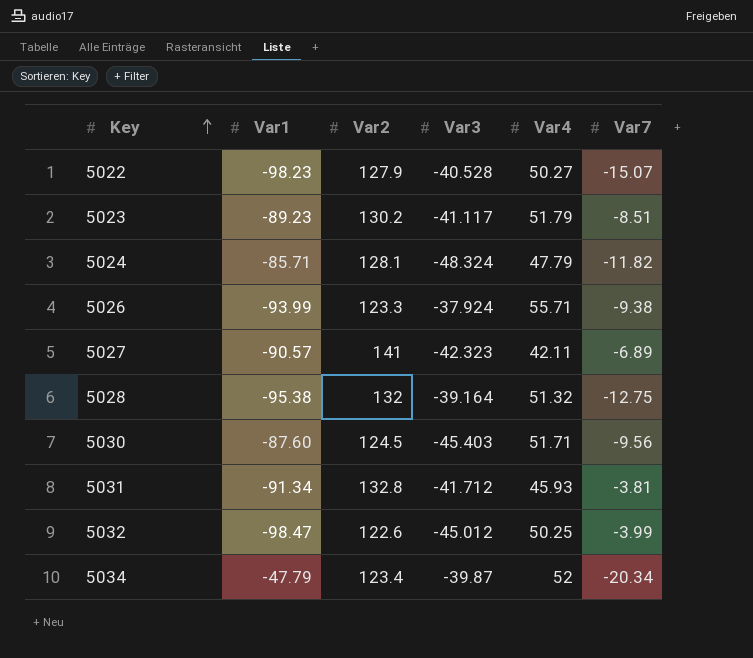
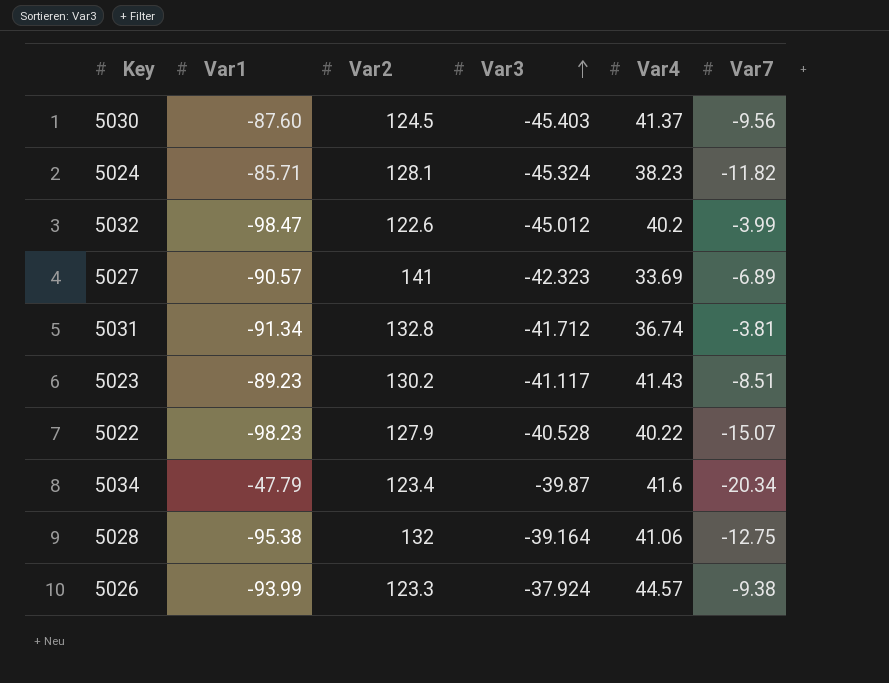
row order: Key ascending -> Var3 ascending
5030 | Var4: 51.71 -> 41.37
5024 | Var3: -48.324 -> -45.324
5024 | Var4: 47.79 -> 38.23
5032 | Var4: 50.25 -> 40.2
5027 | Var4: 42.11 -> 33.69
5031 | Var4: 45.93 -> 36.74
5023 | Var4: 51.79 -> 41.43
5022 | Var4: 50.27 -> 40.22
5034 | Var4: 52 -> 41.6
5028 | Var4: 51.32 -> 41.06
5026 | Var4: 55.71 -> 44.57

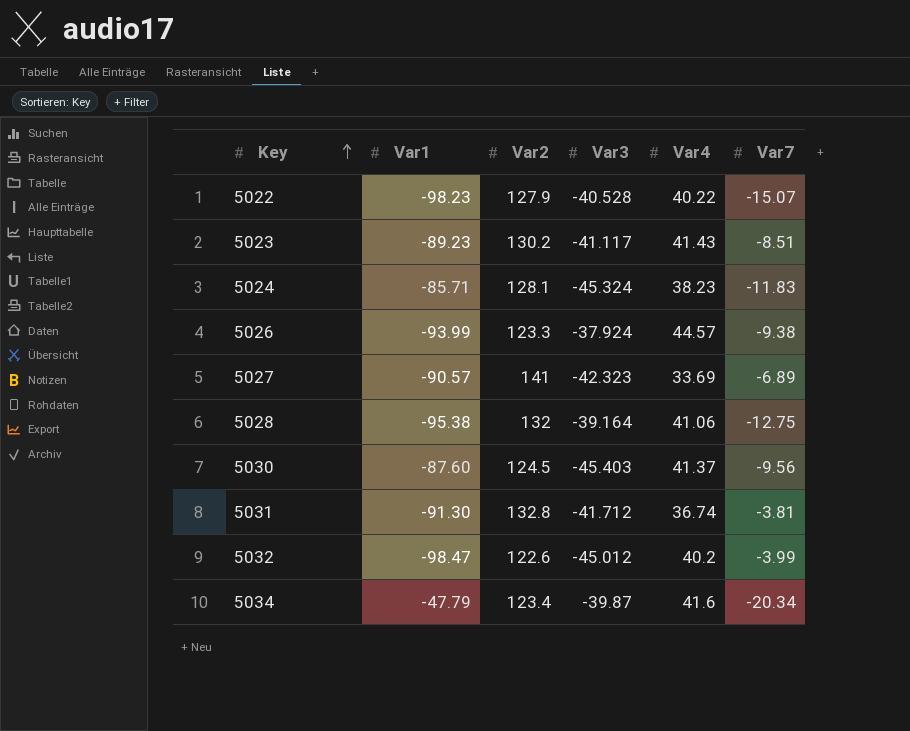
row order: Var3 ascending -> Key ascending
5024 | Var7: -11.82 -> -11.83
5031 | Var1: -91.34 -> -91.30

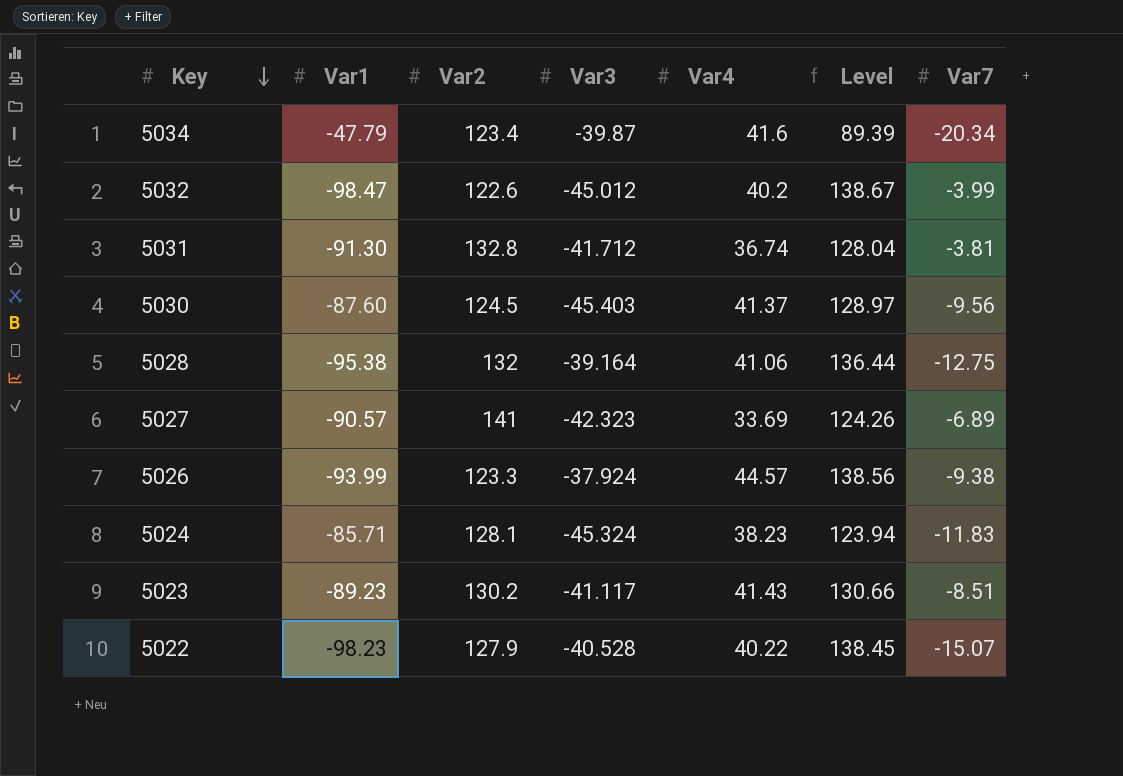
row order: Key ascending -> Key descending
column Level | formula: none -> [Var4] - [Var1]

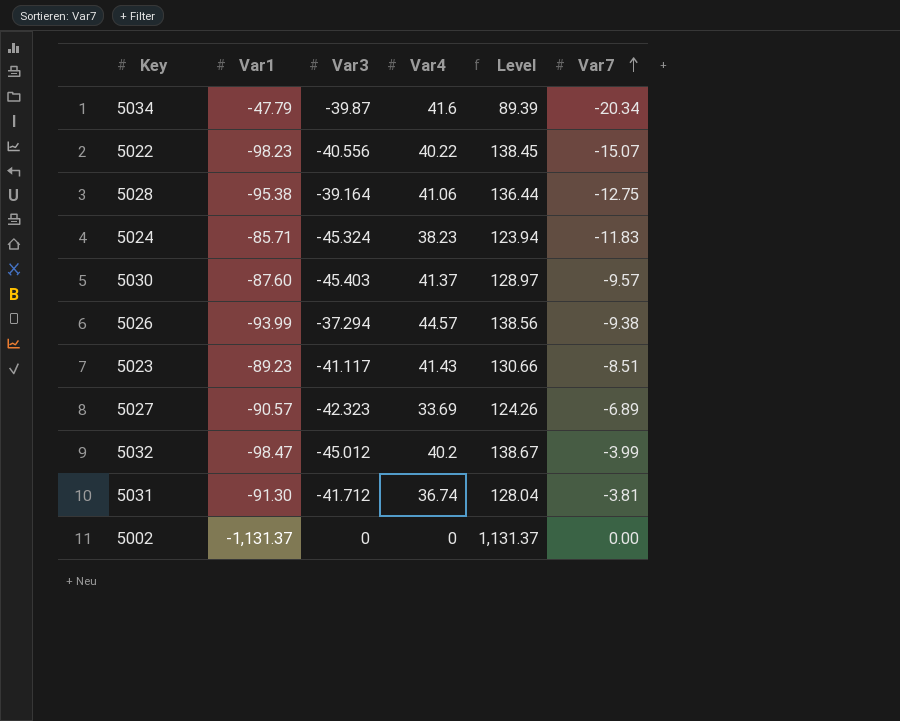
row order: Key descending -> Var7 ascending
column Var2 | position: 3 -> none
5022 | Var3: -40.528 -> -40.556
5030 | Var7: -9.56 -> -9.57
5026 | Var3: -37.924 -> -37.294
row 5002: none -> -1,131.37 | 0 | 0 | 1,131.37 | 0.00

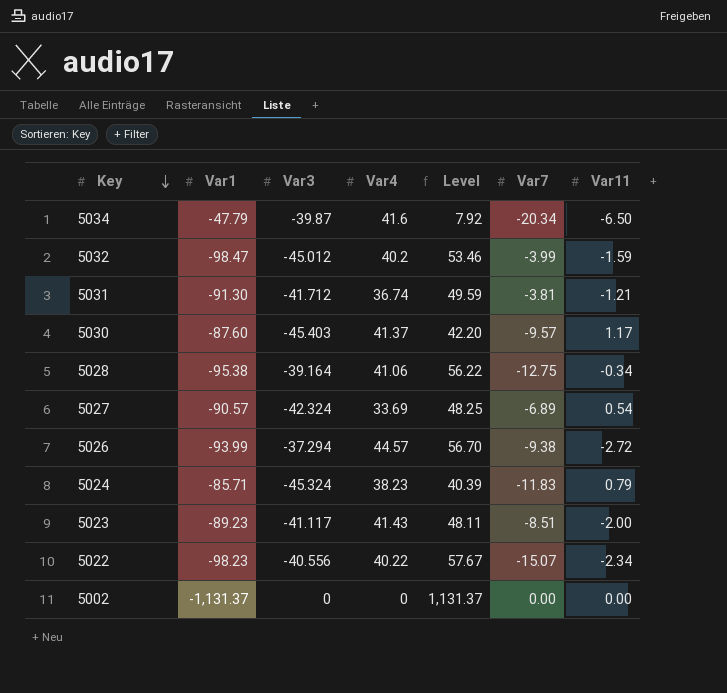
row order: Var7 ascending -> Key descending
column Level | formula: [Var4] - [Var1] -> [Var3] - [Var1]
column Var11 | position: none -> 7
5027 | Var3: -42.323 -> -42.324

